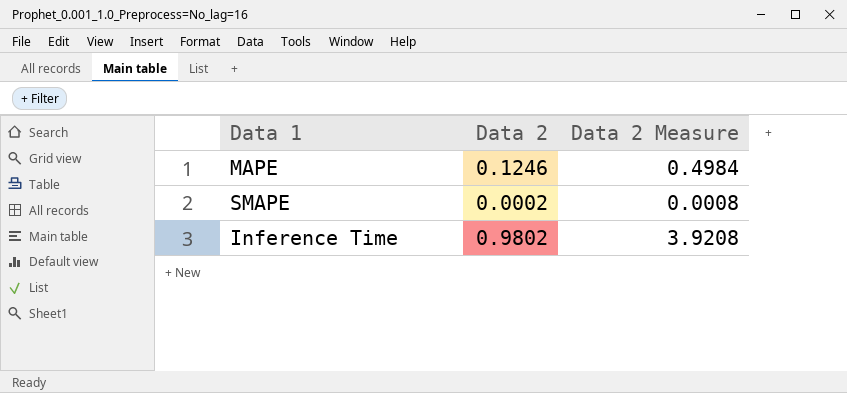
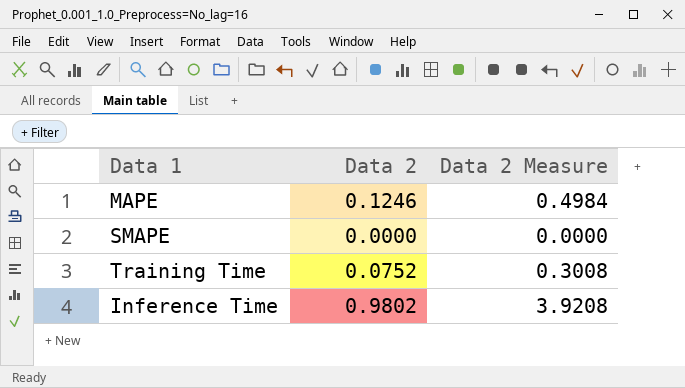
SMAPE | Data 2: 0.0002 -> 0.0000
SMAPE | Data 2 Measure: 0.0008 -> 0.0000
row Training Time: none -> 0.0752 | 0.3008

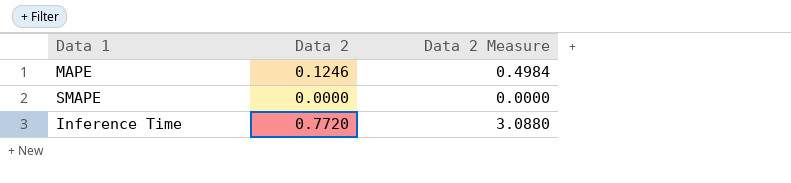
row Training Time: 0.0752 | 0.3008 -> none
Inference Time | Data 2: 0.9802 -> 0.7720
Inference Time | Data 2 Measure: 3.9208 -> 3.0880

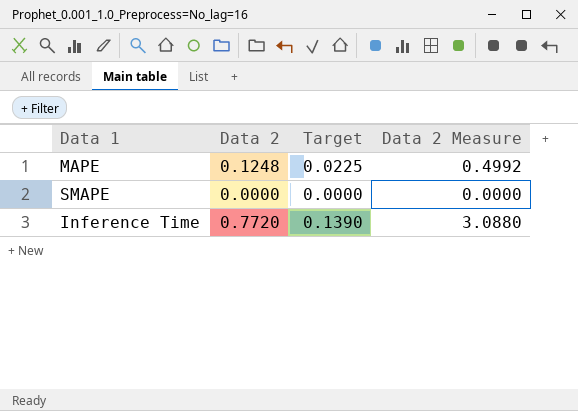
column Target | formula: none -> [Data 2] * 0.18
MAPE | Data 2: 0.1246 -> 0.1248
MAPE | Data 2 Measure: 0.4984 -> 0.4992

